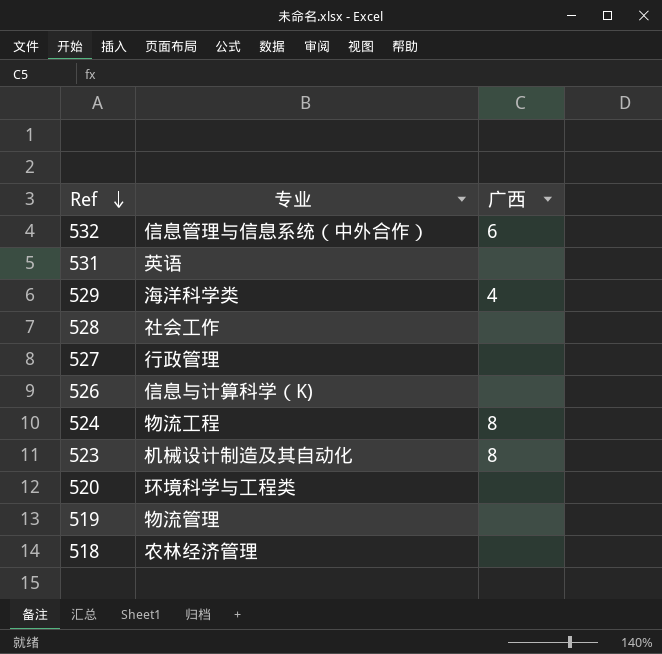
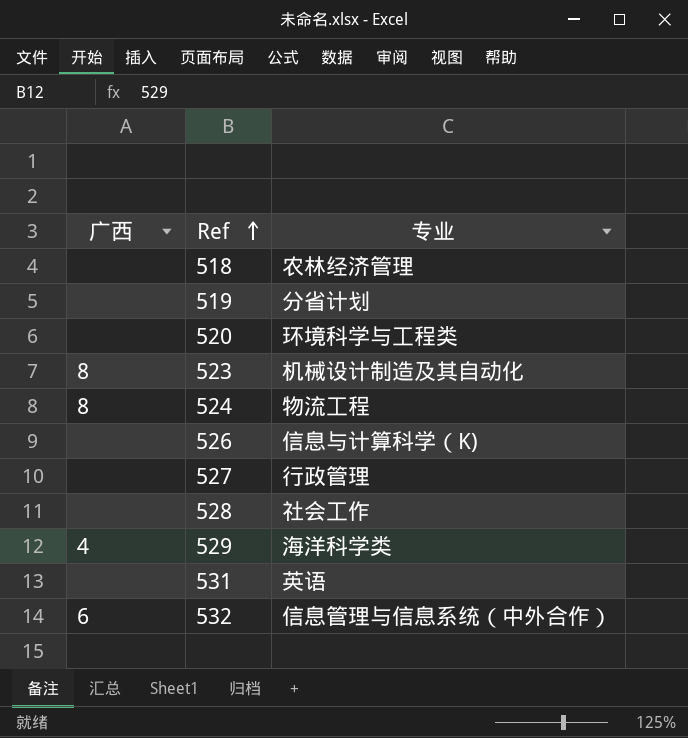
row order: Ref descending -> Ref ascending
column 广西 | position: 3 -> 1
519 | 专业: 物流管理 -> 分省计划

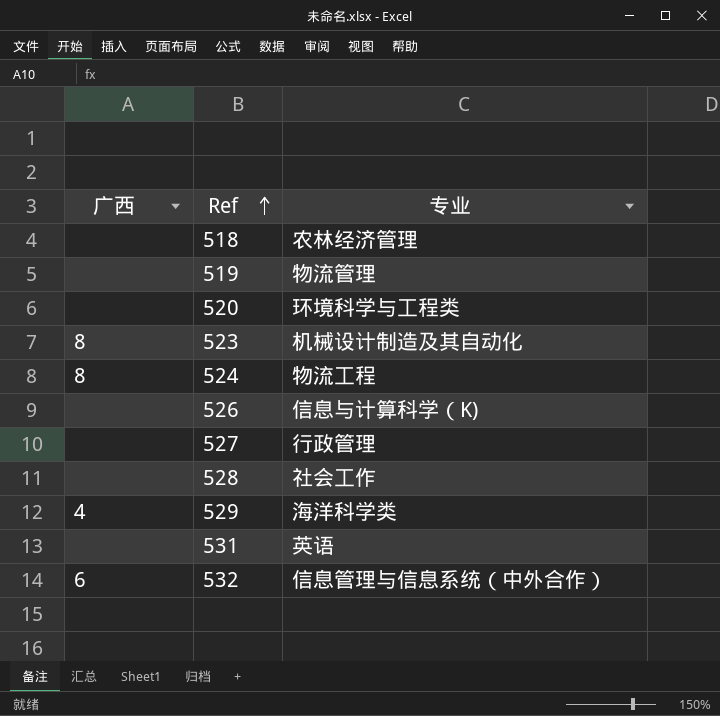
519 | 专业: 分省计划 -> 物流管理

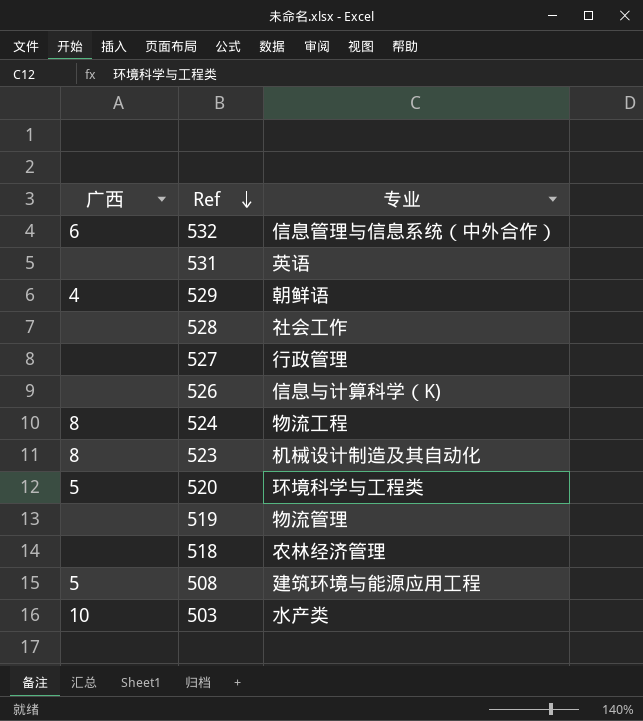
row order: Ref ascending -> Ref descending
529 | 专业: 海洋科学类 -> 朝鲜语
520 | 广西: none -> 5
row 508: none -> 5 | 建筑环境与能源应用工程
row 503: none -> 10 | 水产类

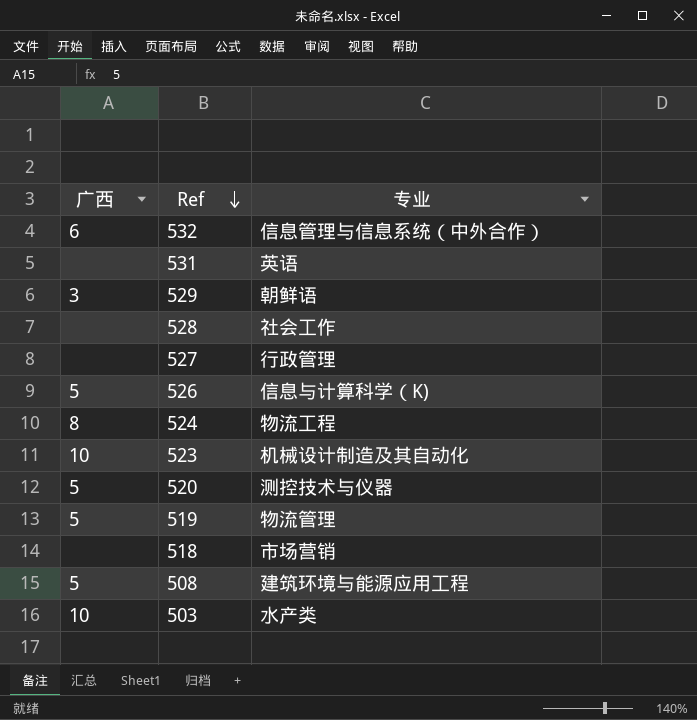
529 | 广西: 4 -> 3
526 | 广西: none -> 5
523 | 广西: 8 -> 10
520 | 专业: 环境科学与工程类 -> 测控技术与仪器
519 | 广西: none -> 5
518 | 专业: 农林经济管理 -> 市场营销

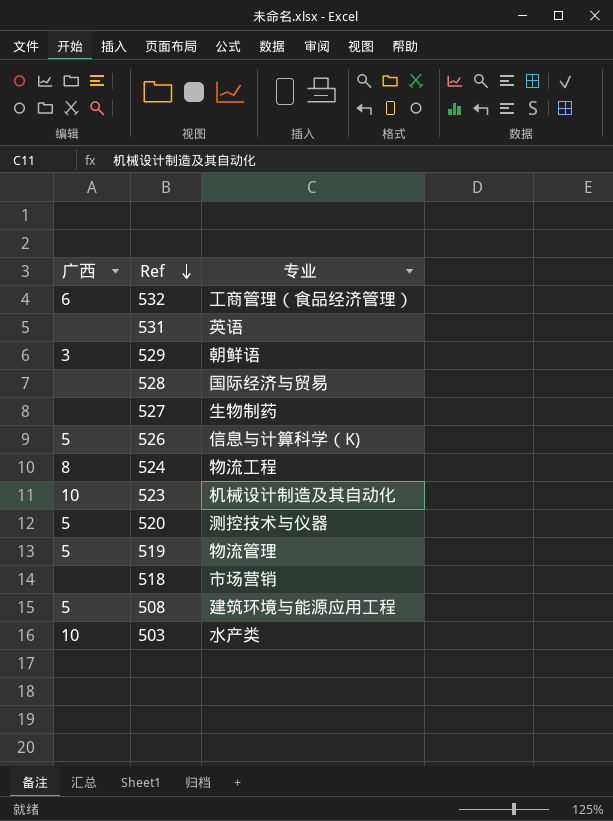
532 | 专业: 信息管理与信息系统（中外合作） -> 工商管理（食品经济管理）
528 | 专业: 社会工作 -> 国际经济与贸易
527 | 专业: 行政管理 -> 生物制药

